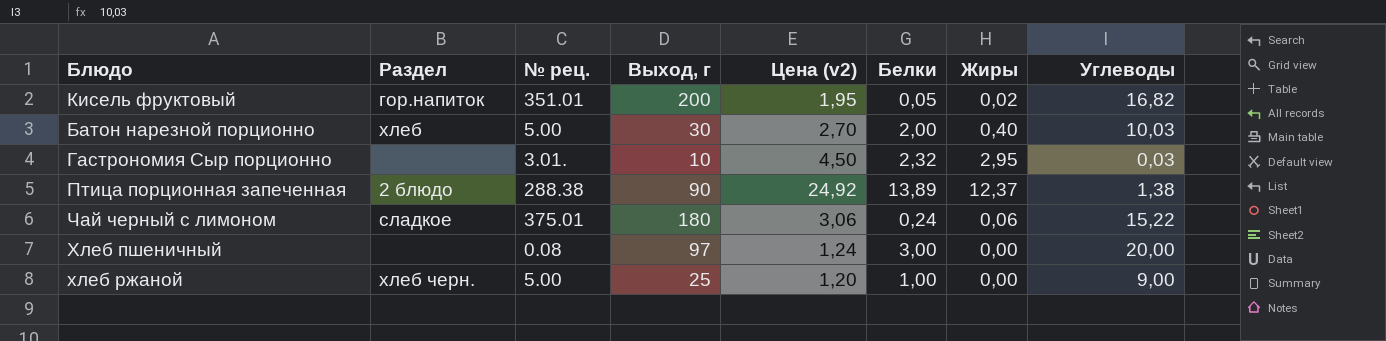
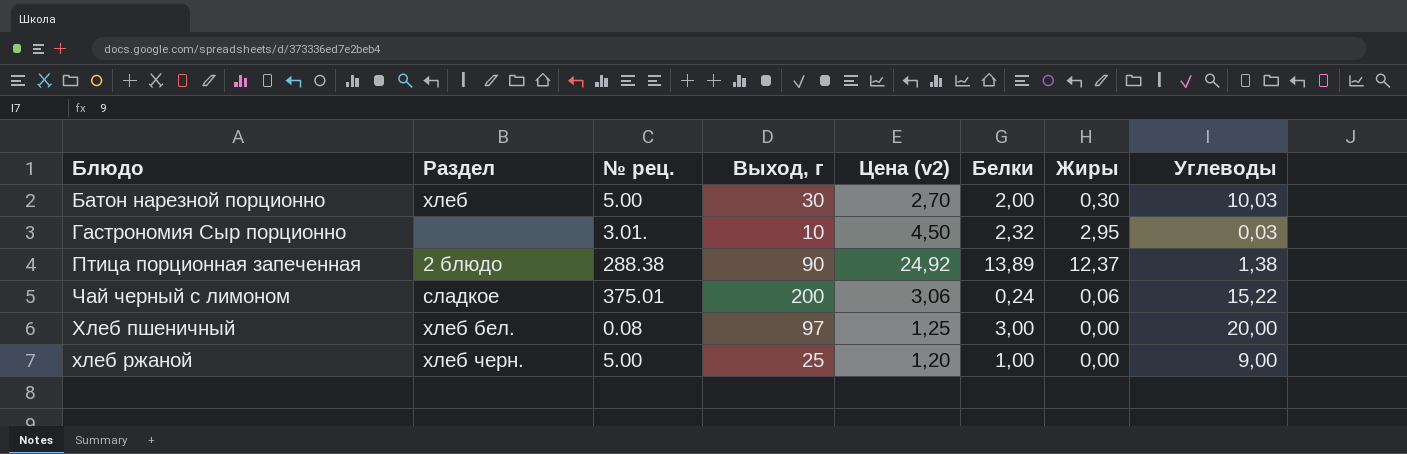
row Кисель фруктовый: гор.напиток | 351.01 | 200 | 1,95 | 0,05 | 0,02 | 16,82 -> none
Батон нарезной порционно | Жиры: 0,40 -> 0,30
Чай черный с лимоном | Выход, г: 180 -> 200
Хлеб пшеничный | Раздел: none -> хлеб бел.
Хлеб пшеничный | Цена (v2): 1,24 -> 1,25

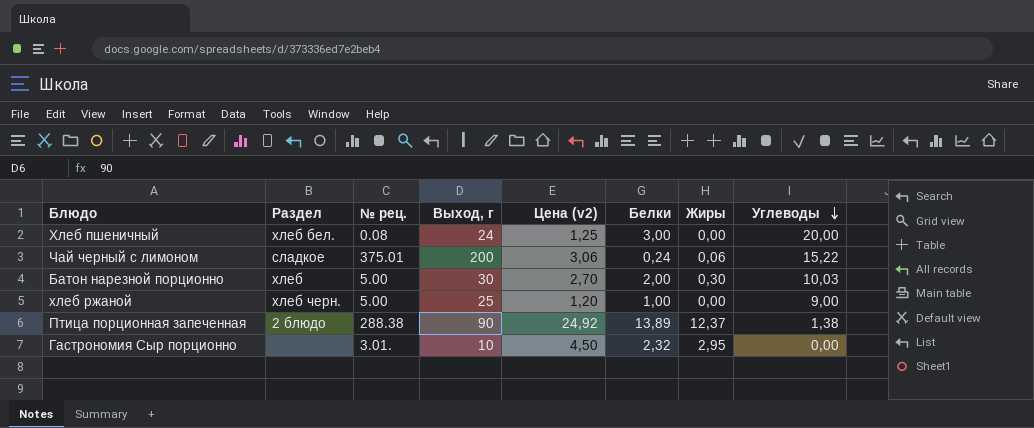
row order: none -> Углеводы descending
Хлеб пшеничный | Выход, г: 97 -> 24
Гастрономия Сыр порционно | Углеводы: 0,03 -> 0,00

